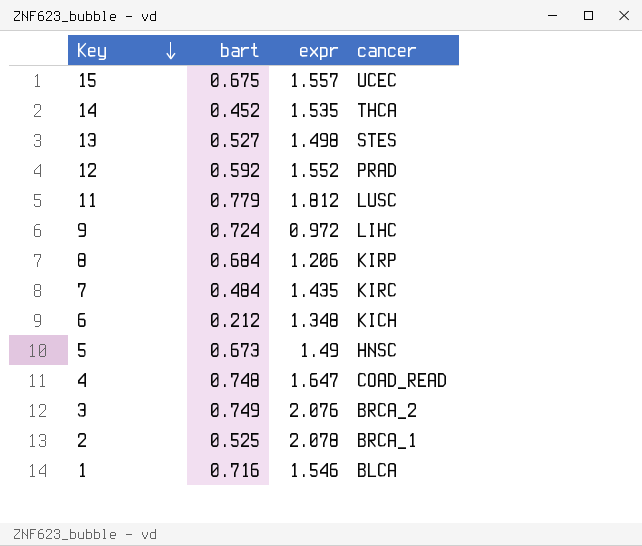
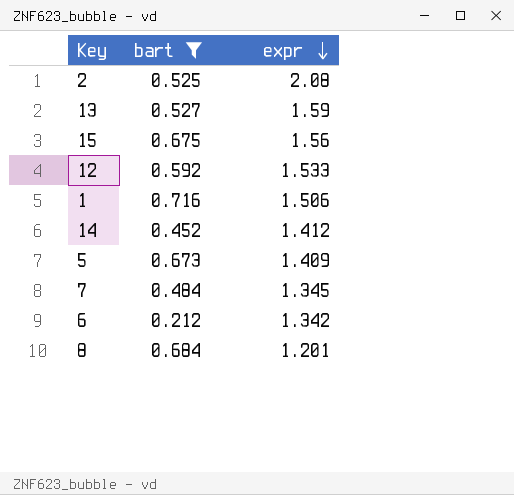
filter: none -> bart <= 0.716
row order: Key descending -> expr descending
column cancer | position: 4 -> none
2 | expr: 2.078 -> 2.08
13 | expr: 1.498 -> 1.59
15 | expr: 1.557 -> 1.56
12 | expr: 1.552 -> 1.533
1 | expr: 1.546 -> 1.506
14 | expr: 1.535 -> 1.412
5 | expr: 1.49 -> 1.409
7 | expr: 1.435 -> 1.345
6 | expr: 1.348 -> 1.342
8 | expr: 1.206 -> 1.201

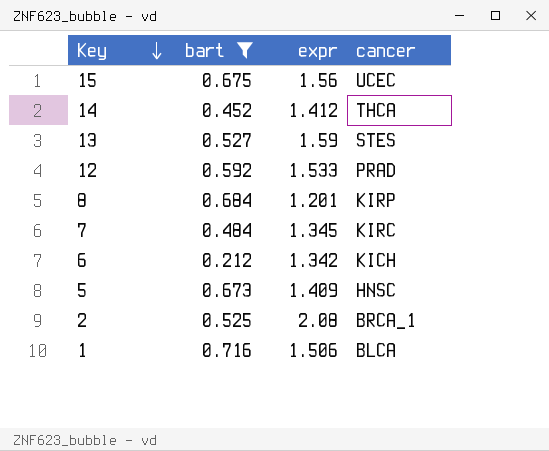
row order: expr descending -> Key descending
column cancer | position: none -> 4

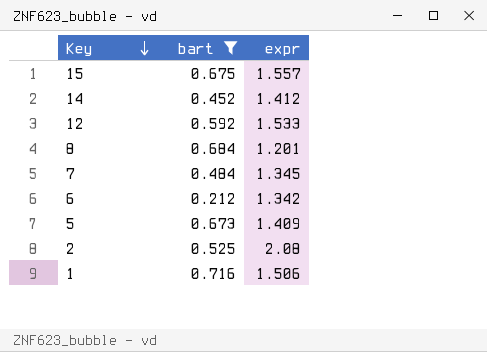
column cancer | position: 4 -> none
row 13: 0.527 | 1.59 | STES -> none
15 | expr: 1.56 -> 1.557

